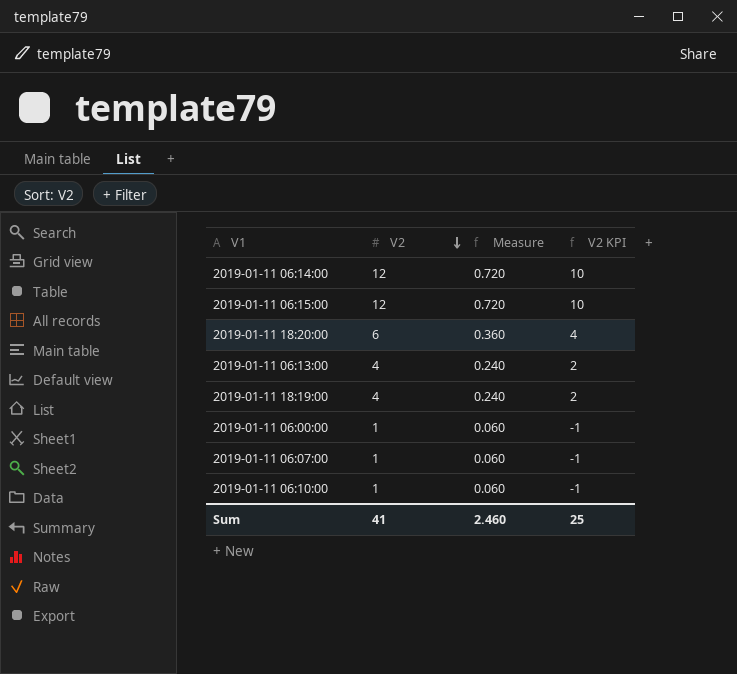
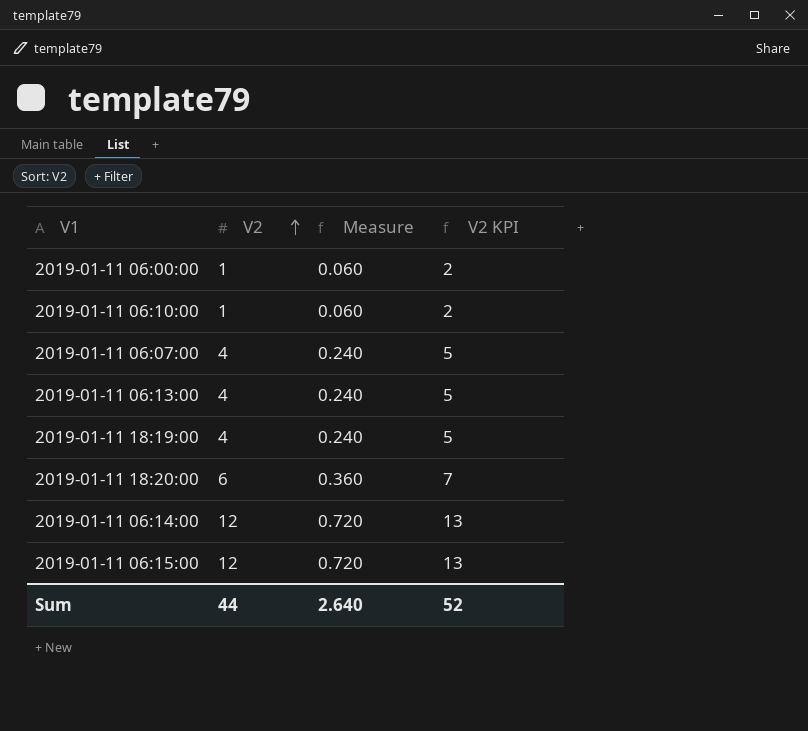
row order: V2 descending -> V2 ascending
column V2 KPI | formula: [V2] - 2 -> [V2] + 1
2019-01-11 06:07:00 | V2: 1 -> 4
2019-01-11 06:07:00 | Measure: 0.060 -> 0.240
Sum | V2: 41 -> 44
Sum | Measure: 2.460 -> 2.640
Sum | V2 KPI: 25 -> 52

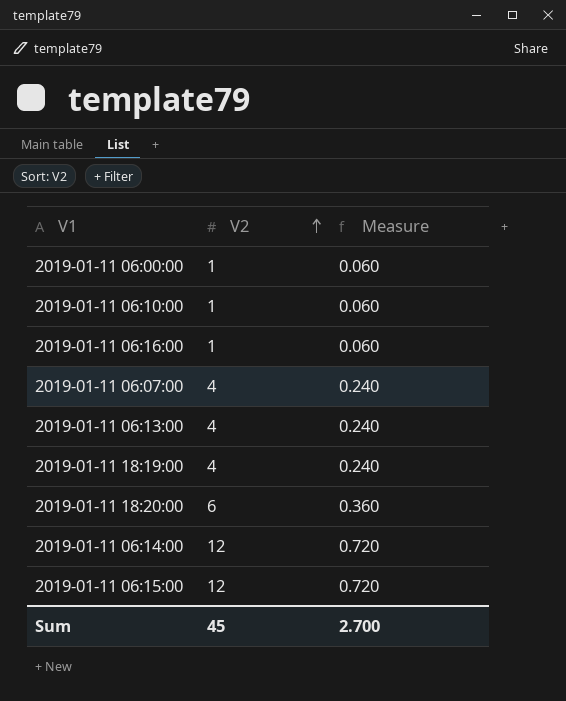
column V2 KPI | formula: [V2] + 1 -> none
row 2019-01-11 06:16:00: none -> 1 | 0.060
Sum | V2: 44 -> 45
Sum | Measure: 2.640 -> 2.700

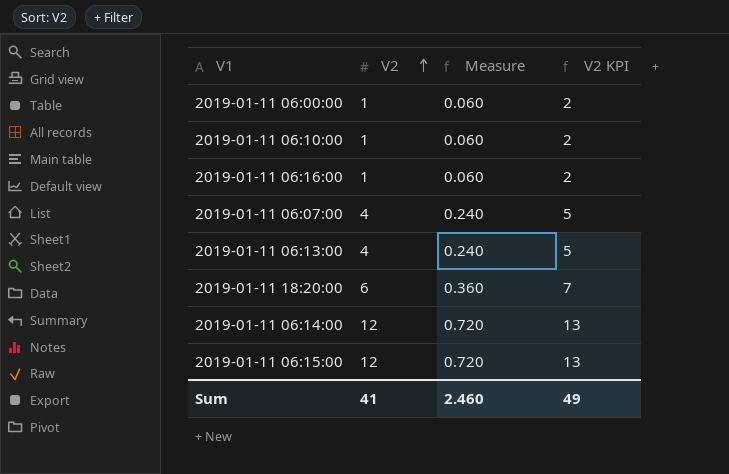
column V2 KPI | formula: none -> [V2] + 1
row 2019-01-11 18:19:00: 4 | 0.240 -> none
Sum | V2: 45 -> 41
Sum | Measure: 2.700 -> 2.460

